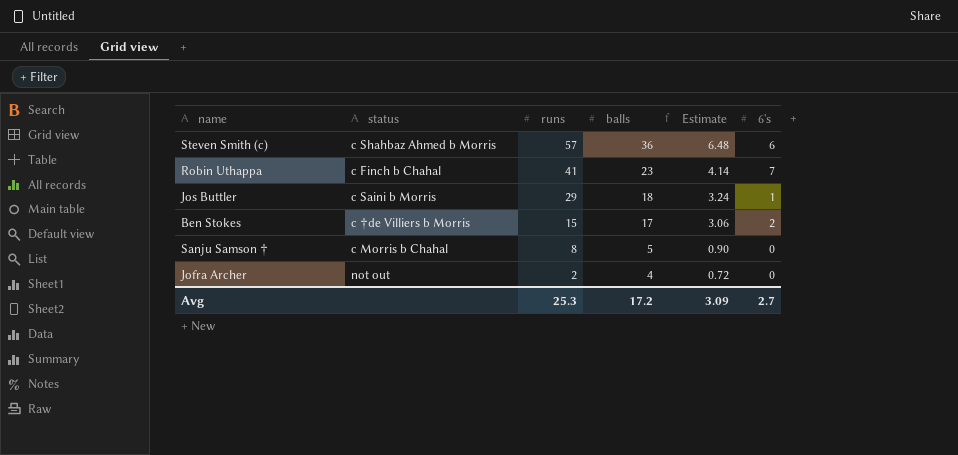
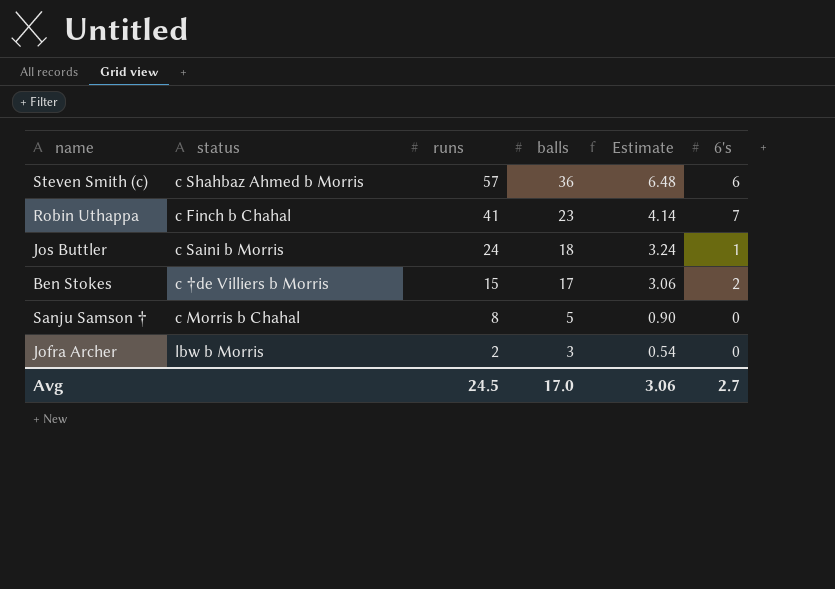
Jos Buttler | runs: 29 -> 24
Jofra Archer | status: not out -> lbw b Morris
Jofra Archer | balls: 4 -> 3
Jofra Archer | Estimate: 0.72 -> 0.54
Avg | runs: 25.3 -> 24.5
Avg | balls: 17.2 -> 17.0
Avg | Estimate: 3.09 -> 3.06

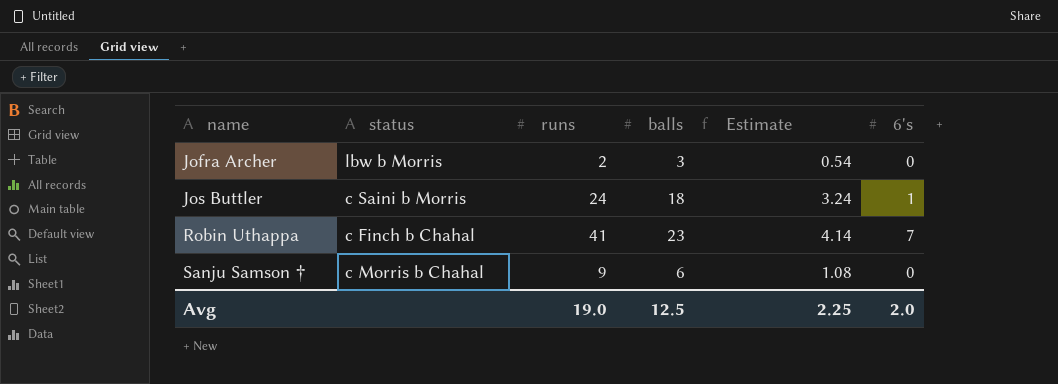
row order: runs descending -> name ascending
row Steven Smith (c): c Shahbaz Ahmed b Morris | 57 | 36 | 6.48 | 6 -> none
row Ben Stokes: c †de Villiers b Morris | 15 | 17 | 3.06 | 2 -> none
Sanju Samson † | runs: 8 -> 9
Sanju Samson † | balls: 5 -> 6
Sanju Samson † | Estimate: 0.90 -> 1.08
Avg | runs: 24.5 -> 19.0
Avg | balls: 17.0 -> 12.5
Avg | Estimate: 3.06 -> 2.25
Avg | 6's: 2.7 -> 2.0

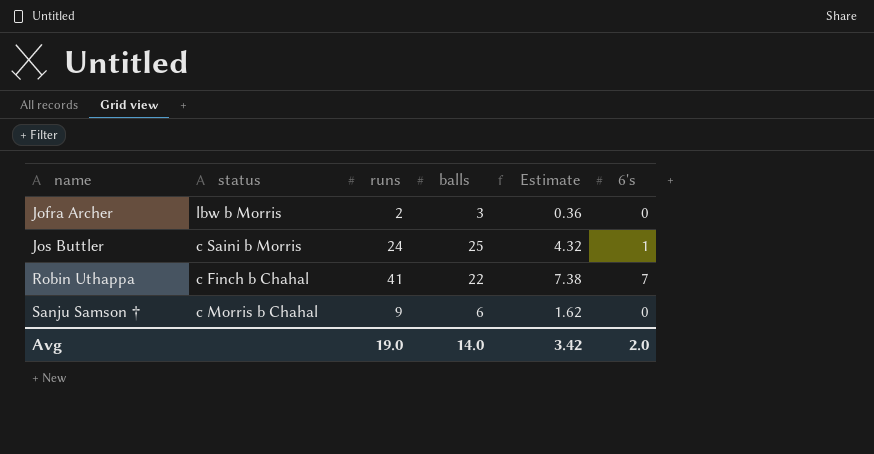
column Estimate | formula: [balls] * 0.18 -> [runs] * 0.18
Jos Buttler | balls: 18 -> 25
Robin Uthappa | balls: 23 -> 22
Avg | balls: 12.5 -> 14.0
Avg | Estimate: 2.25 -> 3.42

